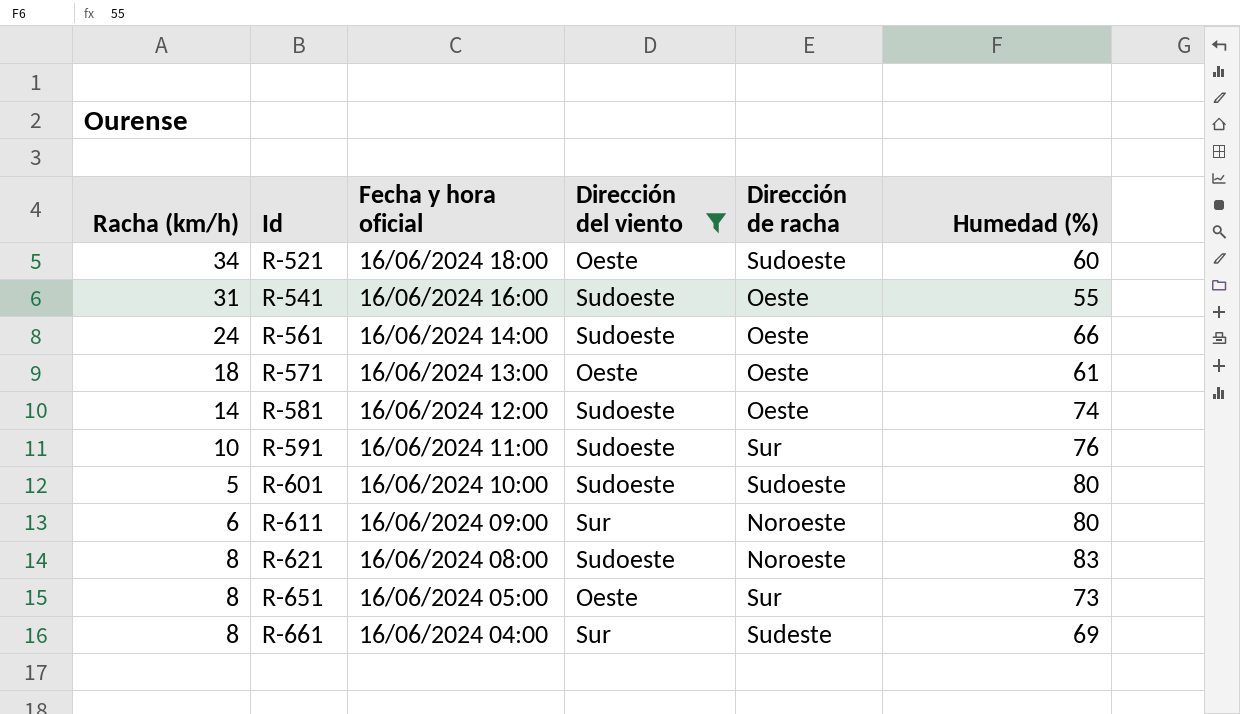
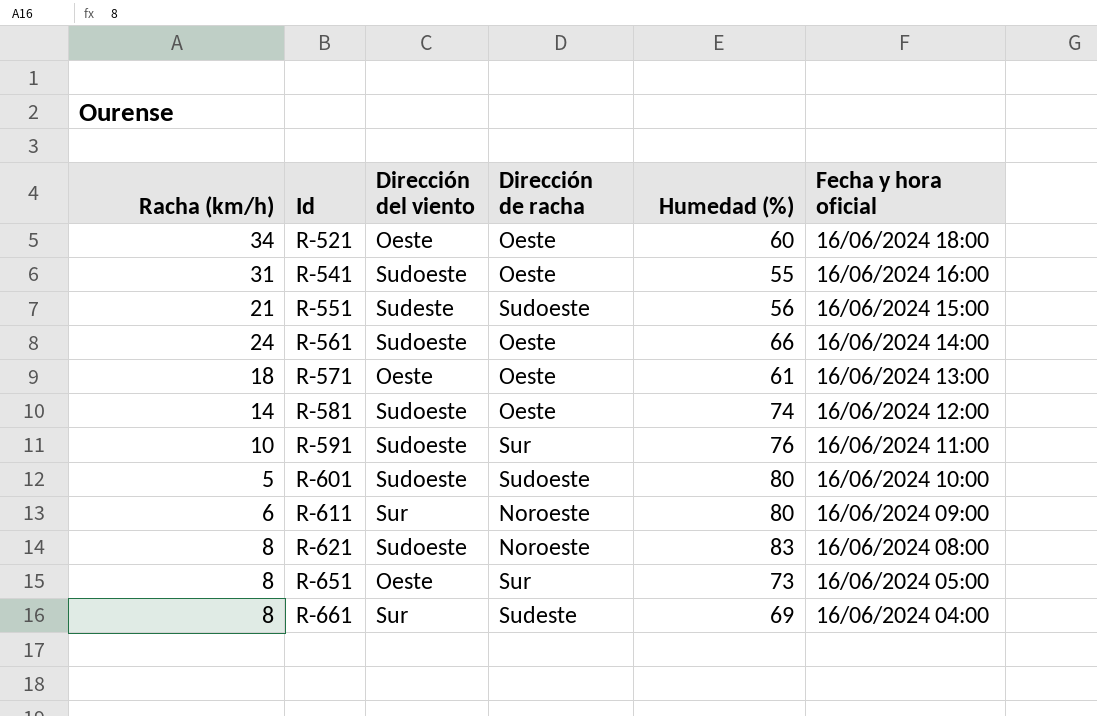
filter: Dirección del viento != Sudeste -> none
column Fecha y hora oficial | position: 3 -> 6
R-521 | Dirección de racha: Sudoeste -> Oeste

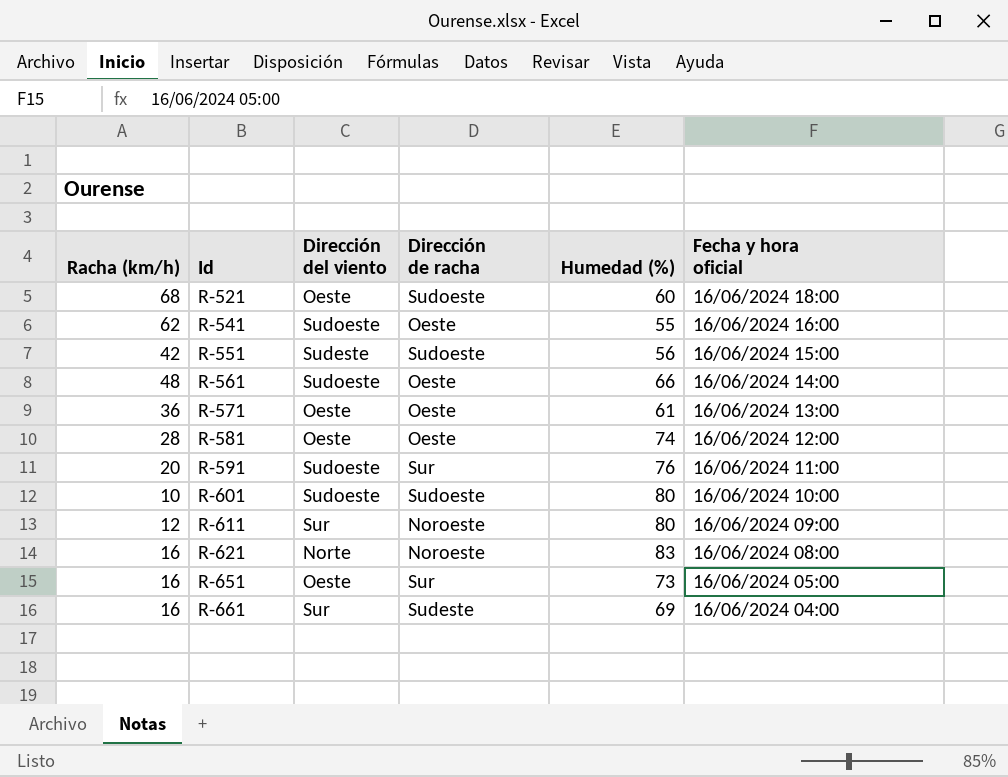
R-521 | Racha (km/h): 34 -> 68
R-521 | Dirección de racha: Oeste -> Sudoeste
R-541 | Racha (km/h): 31 -> 62
R-551 | Racha (km/h): 21 -> 42
R-561 | Racha (km/h): 24 -> 48
R-571 | Racha (km/h): 18 -> 36
R-581 | Racha (km/h): 14 -> 28
R-581 | Dirección del viento: Sudoeste -> Oeste
R-591 | Racha (km/h): 10 -> 20
R-601 | Racha (km/h): 5 -> 10
R-611 | Racha (km/h): 6 -> 12
R-621 | Racha (km/h): 8 -> 16
R-621 | Dirección del viento: Sudoeste -> Norte
R-651 | Racha (km/h): 8 -> 16
R-661 | Racha (km/h): 8 -> 16

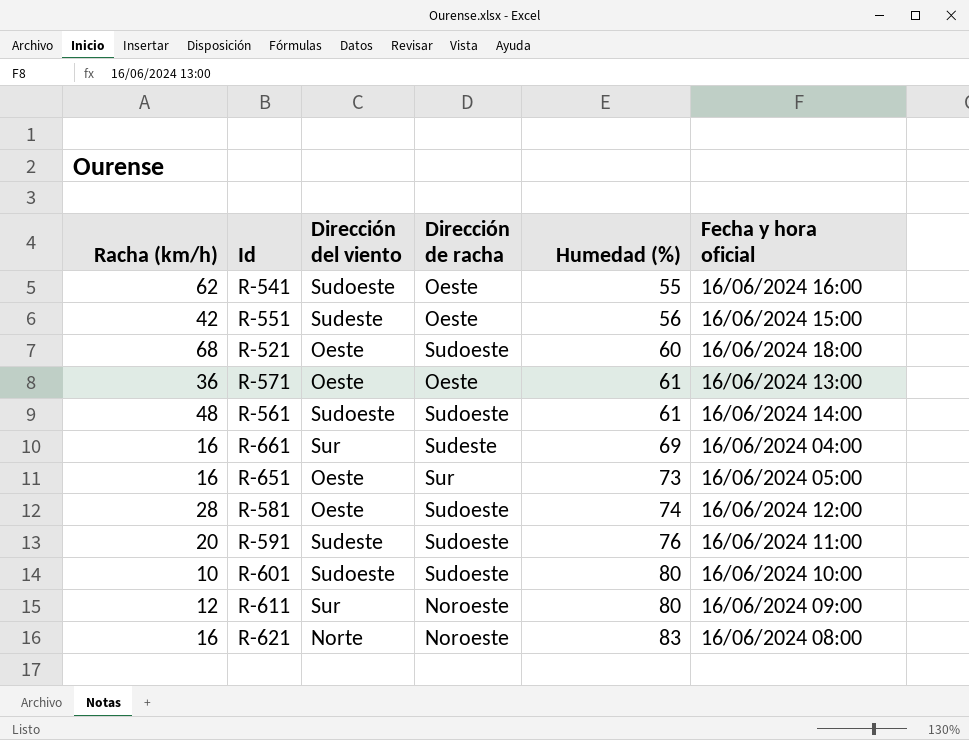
row order: Id ascending -> Humedad (%) ascending
R-551 | Dirección de racha: Sudoeste -> Oeste
R-561 | Dirección de racha: Oeste -> Sudoeste
R-561 | Humedad (%): 66 -> 61
R-581 | Dirección de racha: Oeste -> Sudoeste
R-591 | Dirección del viento: Sudoeste -> Sudeste
R-591 | Dirección de racha: Sur -> Sudoeste

